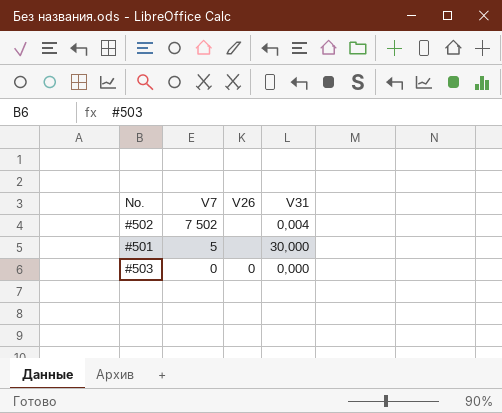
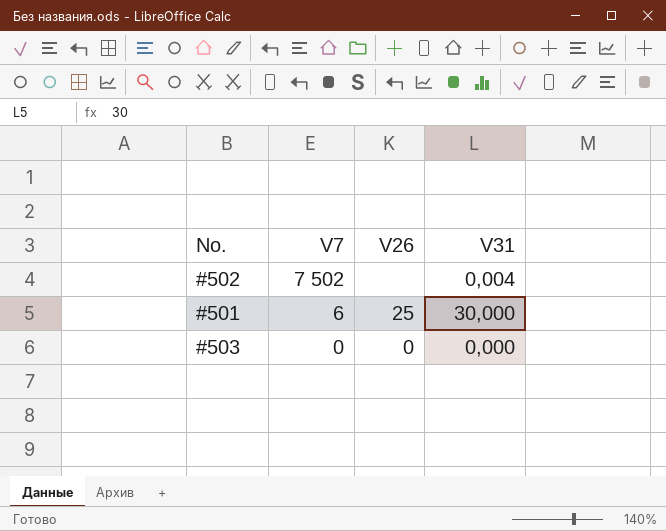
#501 | V7: 5 -> 6
#501 | V26: none -> 25

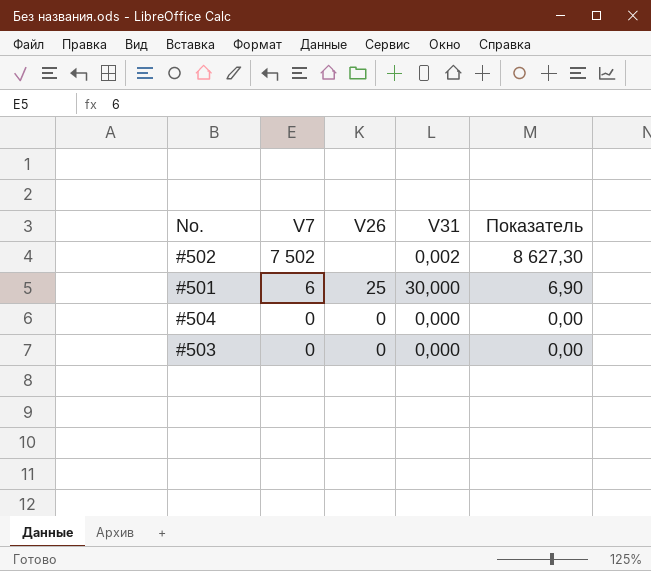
column Показатель | formula: none -> [V7] * 1,15
#502 | V31: 0,004 -> 0,002
row #504: none -> 0 | 0 | 0,000 | 0,00

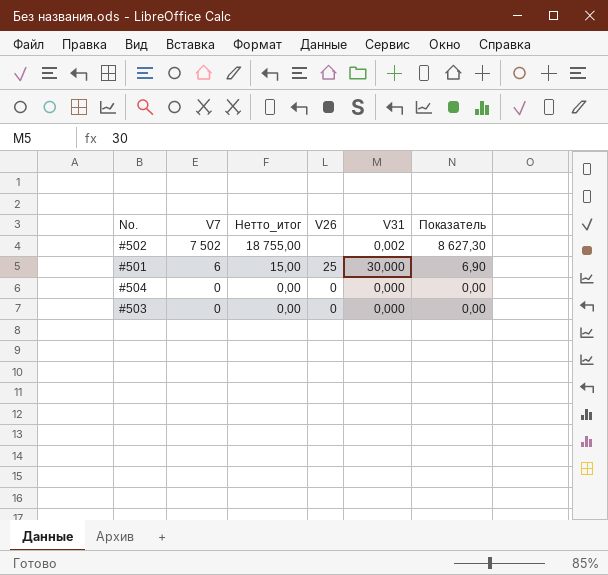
column Нетто_итог | formula: none -> [V7] * 2,5

